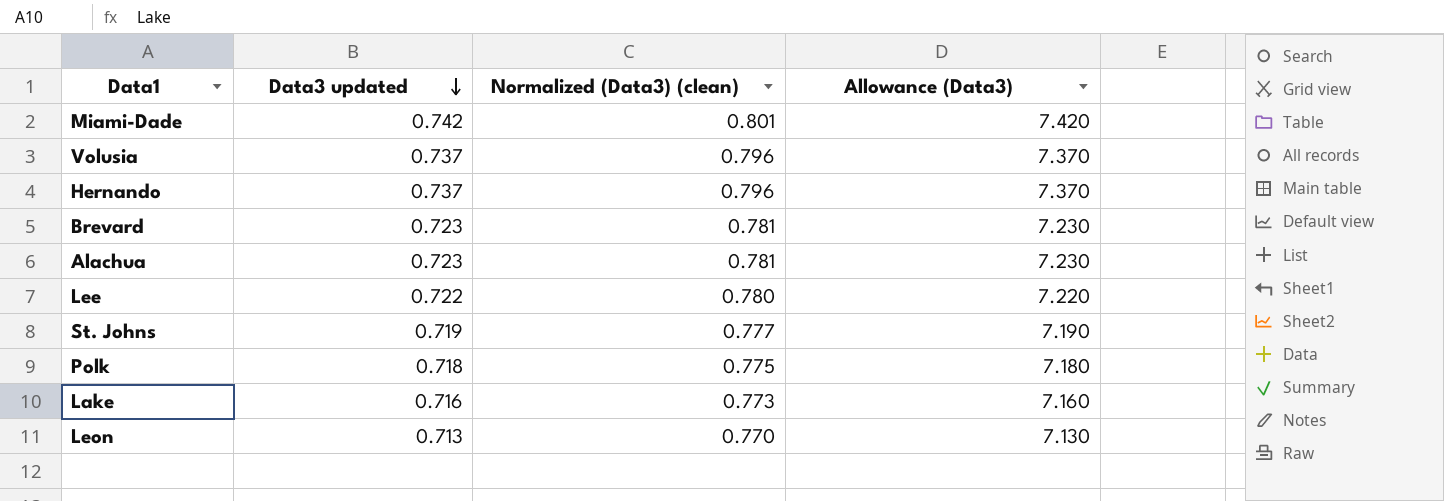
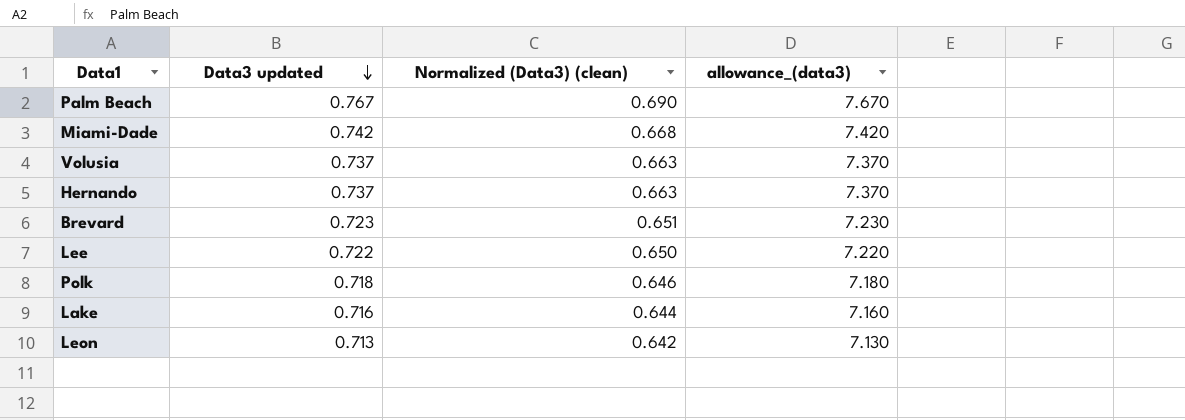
column Normalized (Data3) (clean) | formula: [Data3 updated] * 1.08 -> [Data3 updated] * 0.9
column name: Allowance (Data3) -> allowance_(data3)
row Alachua: 0.723 | 0.781 | 7.230 -> none
row St. Johns: 0.719 | 0.777 | 7.190 -> none
row Palm Beach: none -> 0.767 | 0.690 | 7.670

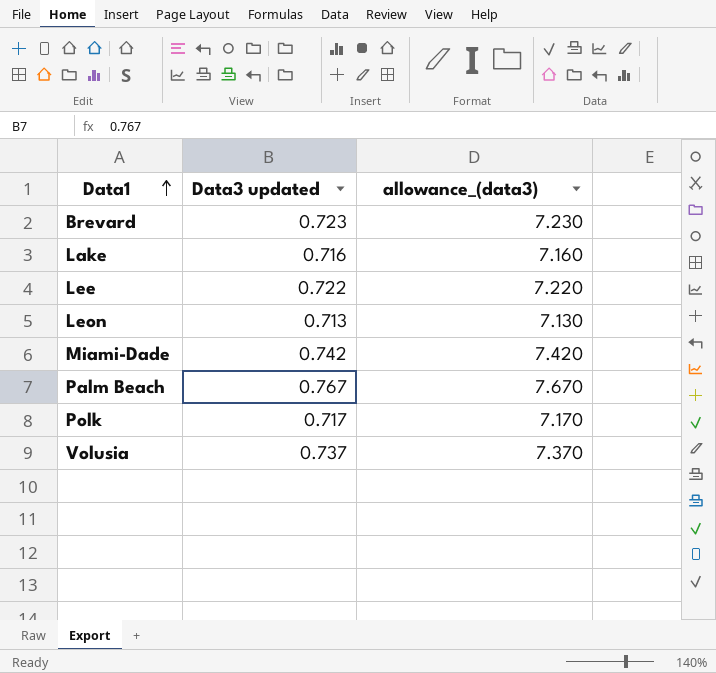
row order: Data3 updated descending -> Data1 ascending
column Normalized (Data3) (clean) | formula: [Data3 updated] * 0.9 -> none
row Hernando: 0.737 | 0.663 | 7.370 -> none
Polk | Data3 updated: 0.718 -> 0.717
Polk | allowance_(data3): 7.180 -> 7.170

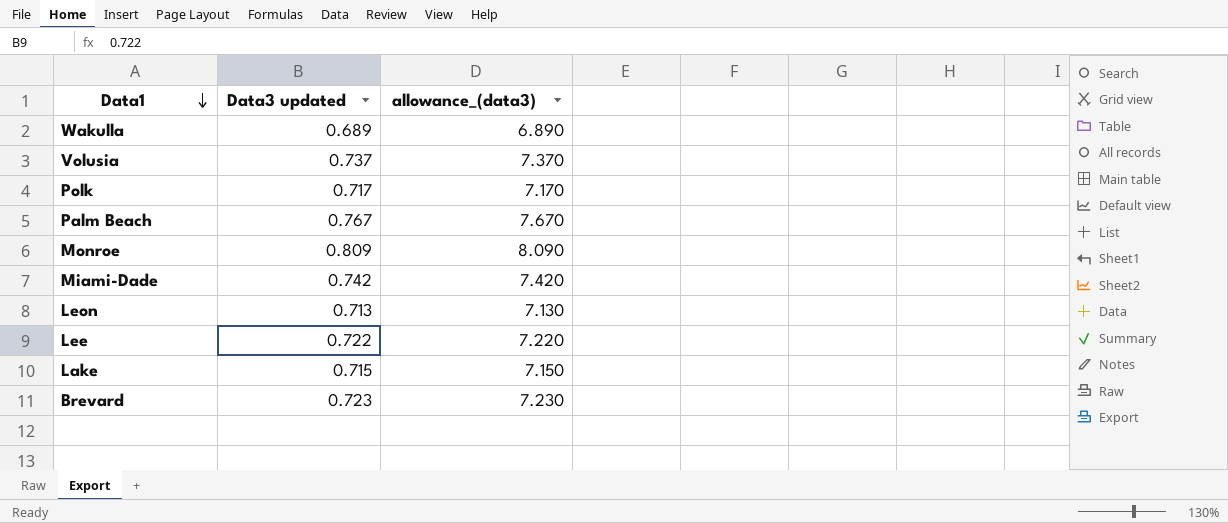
row order: Data1 ascending -> Data1 descending
row Wakulla: none -> 0.689 | 6.890
row Monroe: none -> 0.809 | 8.090
Lake | Data3 updated: 0.716 -> 0.715
Lake | allowance_(data3): 7.160 -> 7.150

